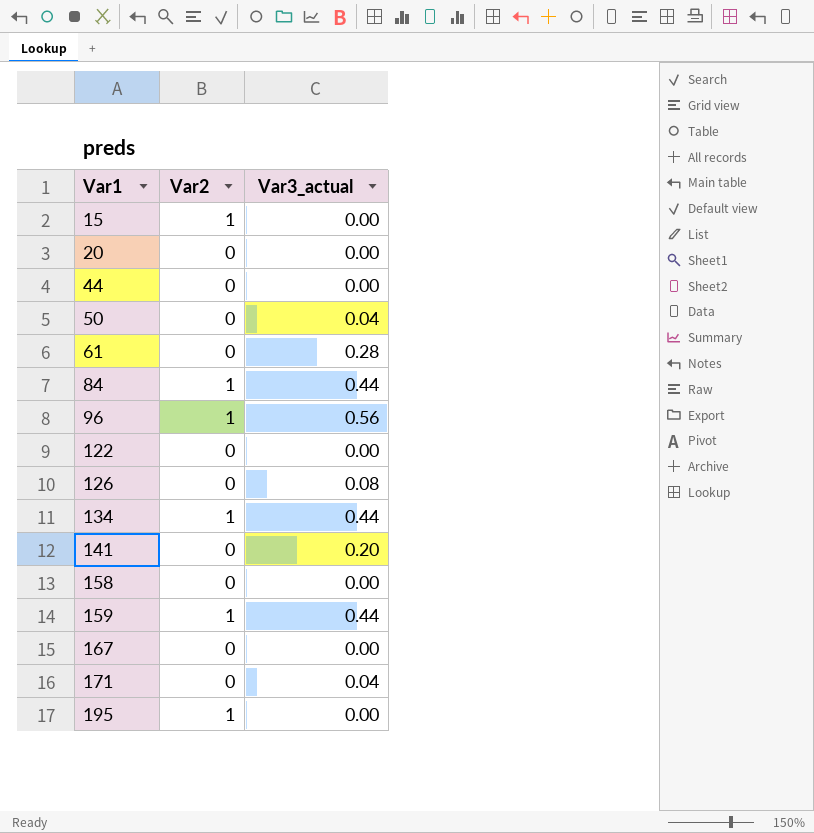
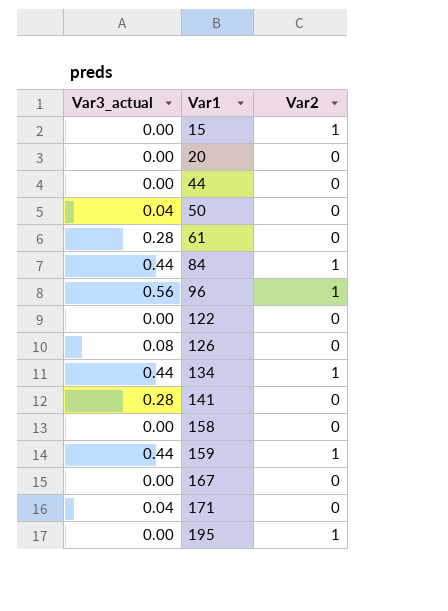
column Var3_actual | position: 3 -> 1
141 | Var3_actual: 0.20 -> 0.28

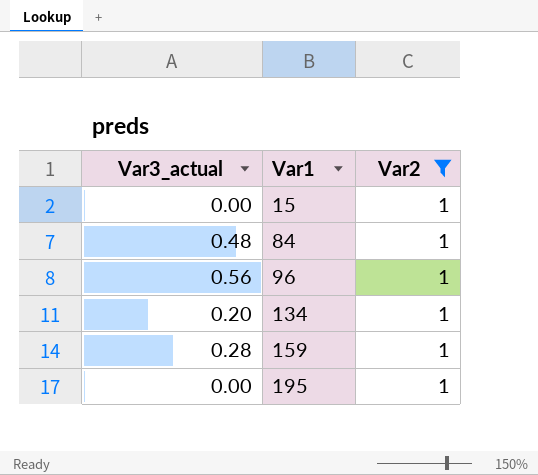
filter: none -> Var2 = 1
84 | Var3_actual: 0.44 -> 0.48
134 | Var3_actual: 0.44 -> 0.20
159 | Var3_actual: 0.44 -> 0.28

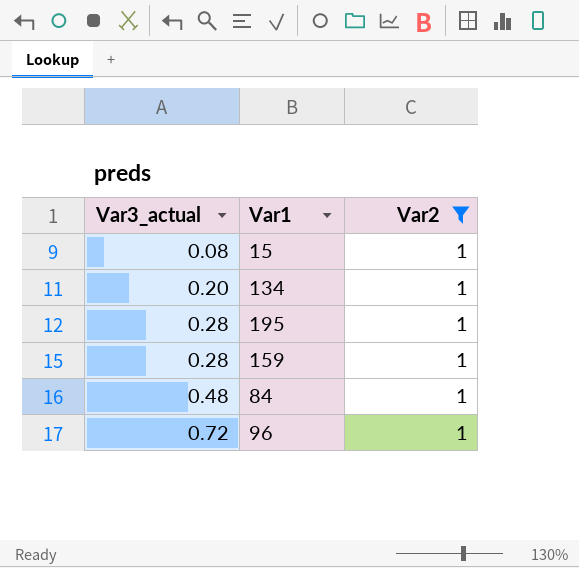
row order: Var1 ascending -> Var3_actual ascending
15 | Var3_actual: 0.00 -> 0.08
195 | Var3_actual: 0.00 -> 0.28
96 | Var3_actual: 0.56 -> 0.72

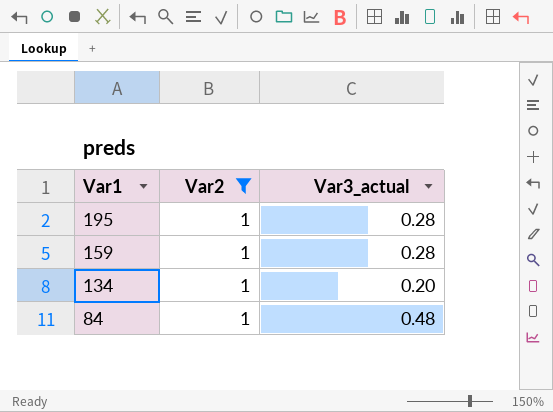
row order: Var3_actual ascending -> Var1 descending
column Var3_actual | position: 1 -> 3
row 15: 0.08 | 1 -> none
row 96: 0.72 | 1 -> none

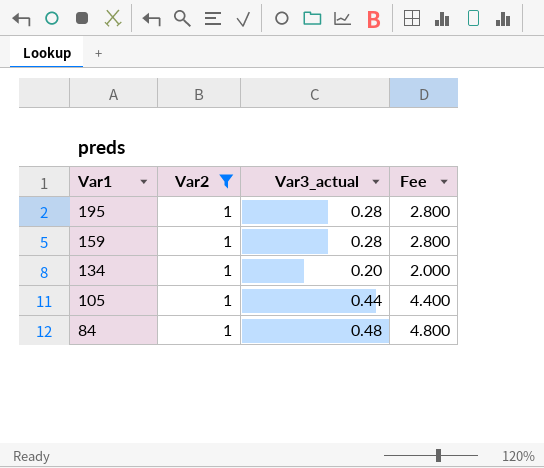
column Fee | formula: none -> [Var3_actual] * 10
row 105: none -> 1 | 0.44 | 4.400

